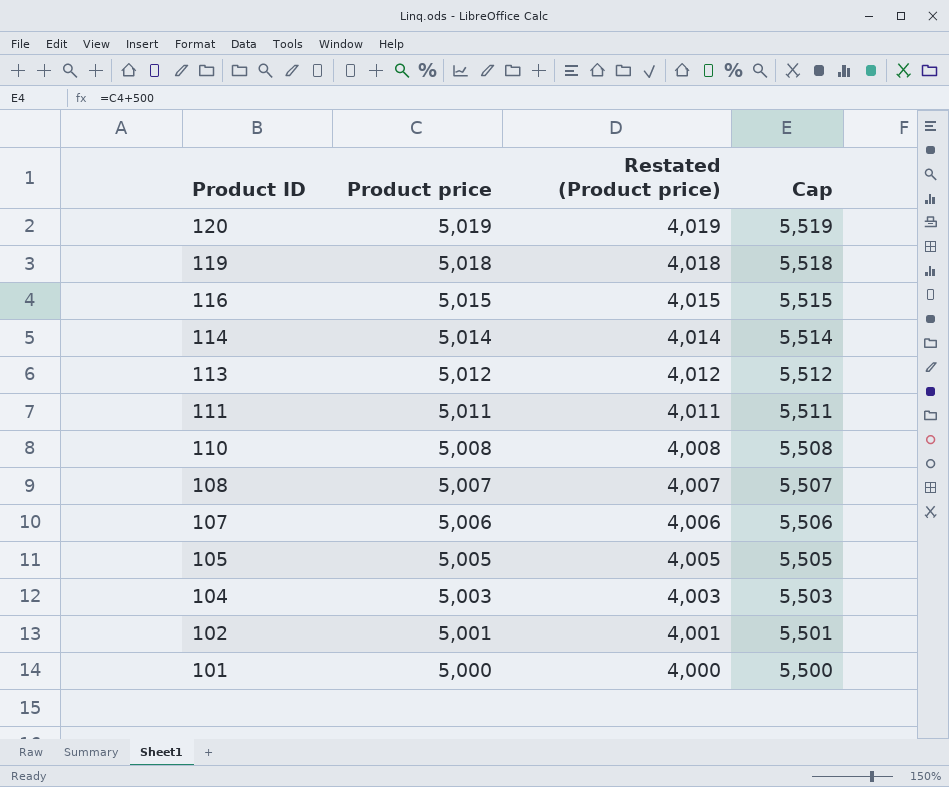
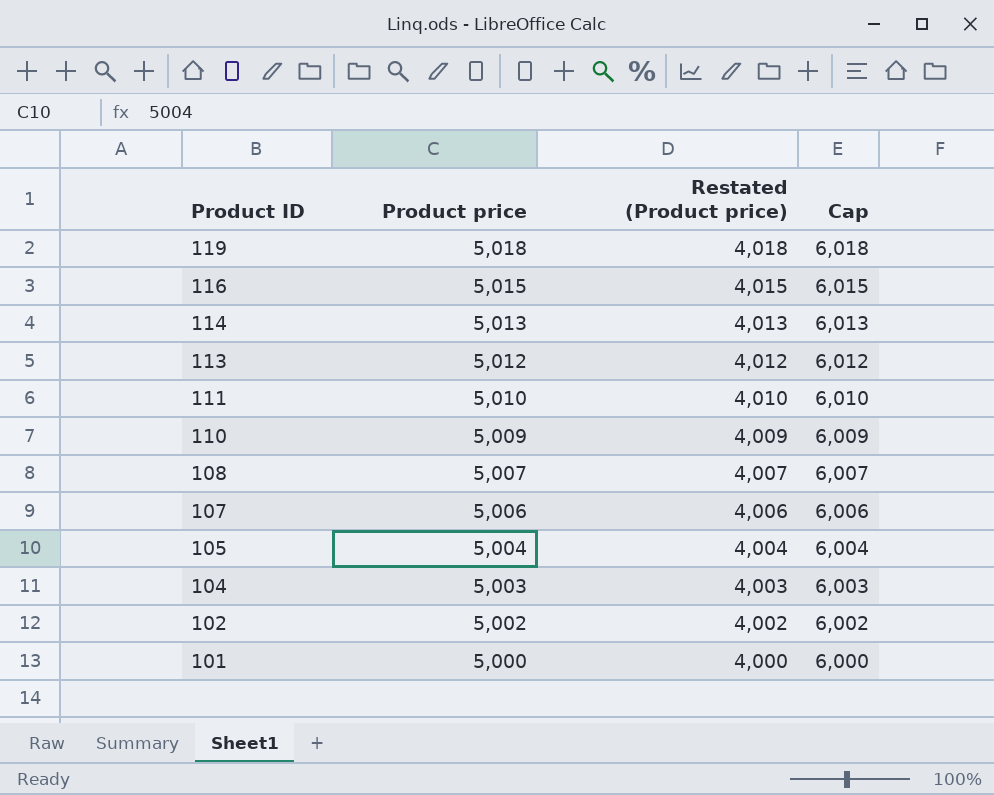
column Cap | formula: [Product price] + 500 -> [Product price] + 1000
row 120: 5,019 | 4,019 | 5,519 -> none
114 | Product price: 5,014 -> 5,013
114 | Restated (Product price): 4,014 -> 4,013
111 | Product price: 5,011 -> 5,010
111 | Restated (Product price): 4,011 -> 4,010
110 | Product price: 5,008 -> 5,009
110 | Restated (Product price): 4,008 -> 4,009
105 | Product price: 5,005 -> 5,004
105 | Restated (Product price): 4,005 -> 4,004
102 | Product price: 5,001 -> 5,002
102 | Restated (Product price): 4,001 -> 4,002

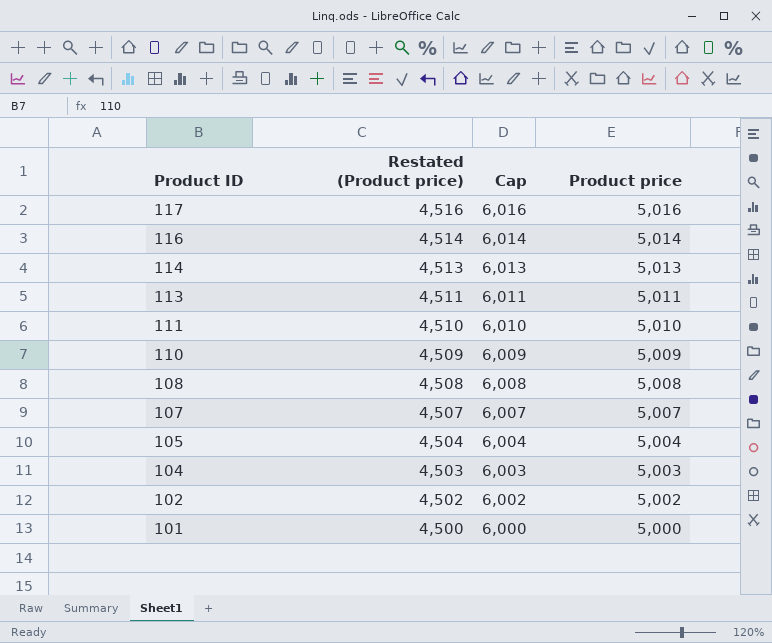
column Restated (Product price) | formula: [Product price] - 1000 -> [Product price] - 500
column Product price | position: 2 -> 4
row 119: 5,018 | 4,018 | 6,018 -> none
row 117: none -> 4,516 | 6,016 | 5,016
116 | Cap: 6,015 -> 6,014
116 | Product price: 5,015 -> 5,014
113 | Cap: 6,012 -> 6,011
113 | Product price: 5,012 -> 5,011
108 | Cap: 6,007 -> 6,008
108 | Product price: 5,007 -> 5,008
107 | Cap: 6,006 -> 6,007
107 | Product price: 5,006 -> 5,007

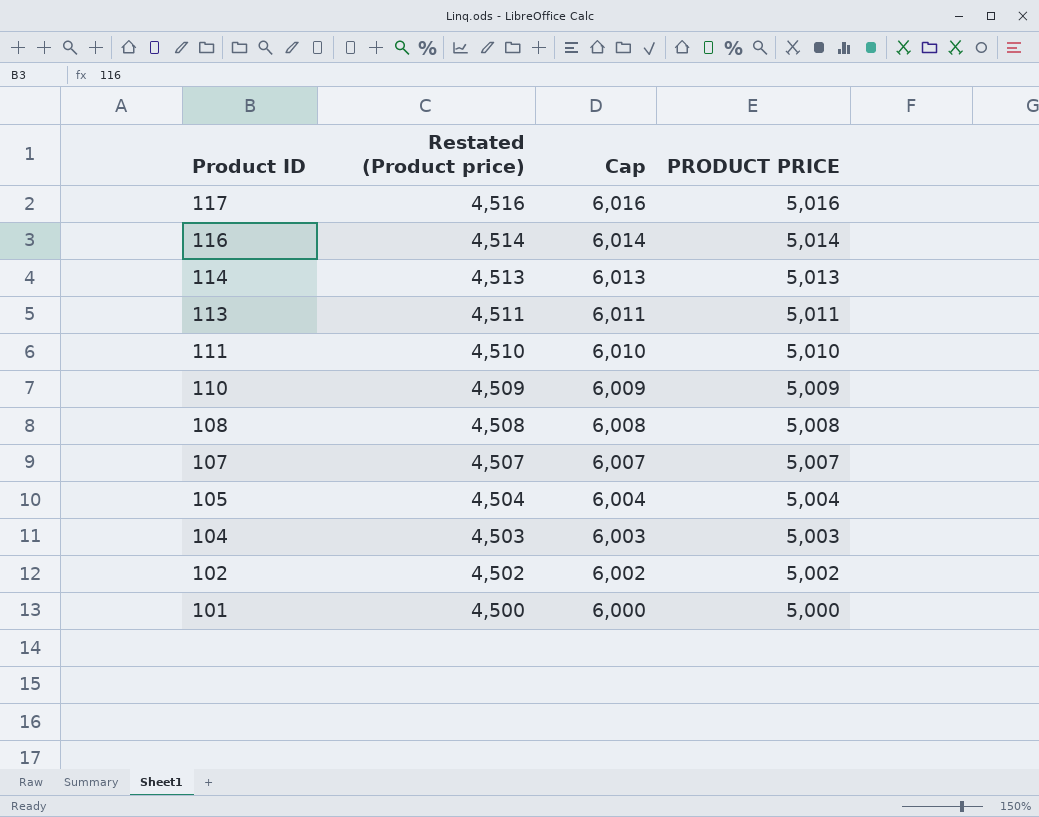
column name: Product price -> PRODUCT PRICE

